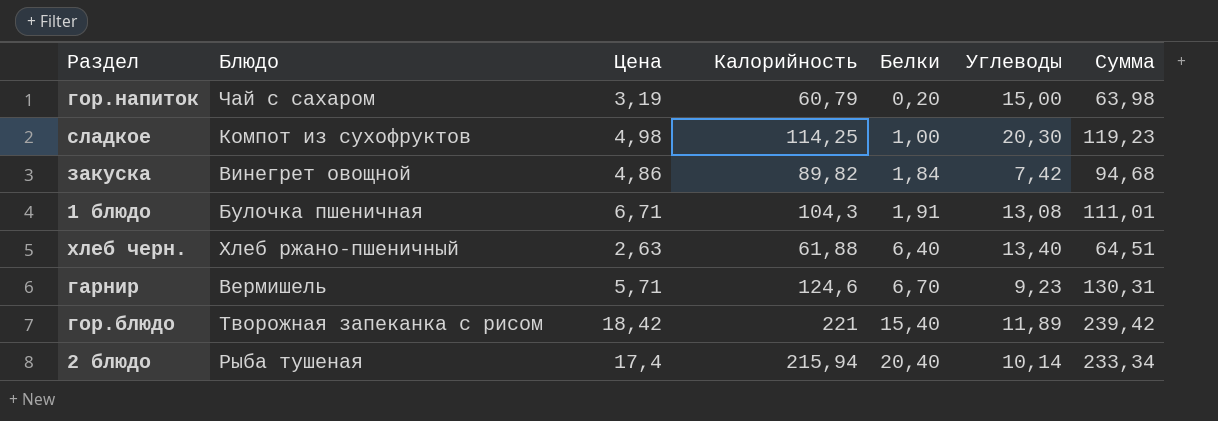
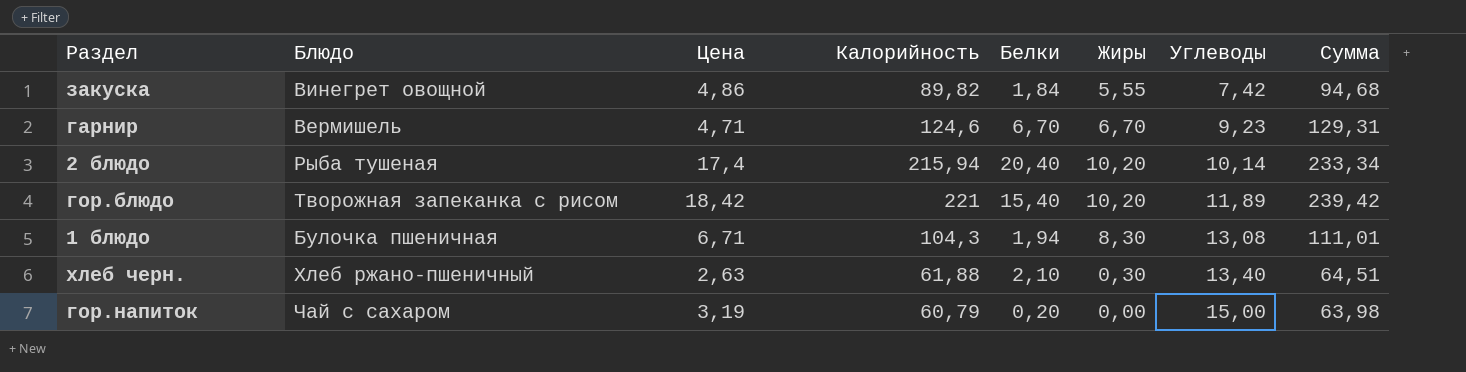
row order: Белки ascending -> Углеводы ascending
column Жиры | position: none -> 6
row сладкое: Компот из сухофруктов | 4,98 | 114,25 | 1,00 | 20,30 | 119,23 -> none
гарнир | Цена: 5,71 -> 4,71
гарнир | Сумма: 130,31 -> 129,31
1 блюдо | Белки: 1,91 -> 1,94
хлеб черн. | Белки: 6,40 -> 2,10

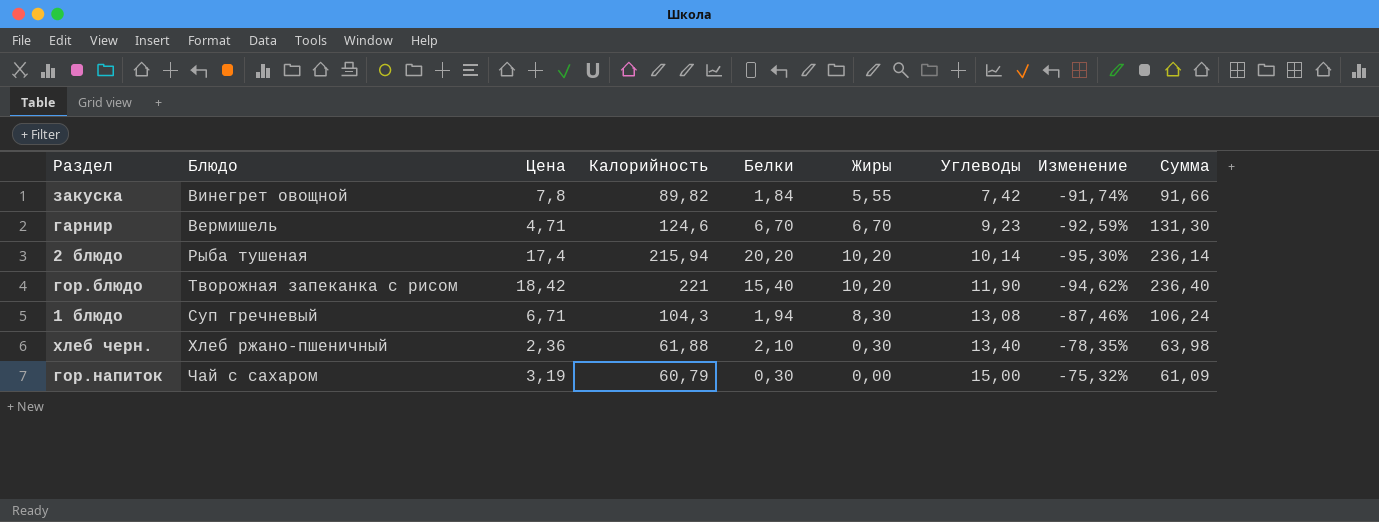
column Изменение | formula: none -> ([Углеводы] - [Калорийность]) / [Калорийность]
column Сумма | formula: [Цена] + [Калорийность] -> [Калорийность] + [Белки]
закуска | Цена: 4,86 -> 7,8
2 блюдо | Белки: 20,40 -> 20,20
гор.блюдо | Углеводы: 11,89 -> 11,90
1 блюдо | Блюдо: Булочка пшеничная -> Суп гречневый
хлеб черн. | Цена: 2,63 -> 2,36
гор.напиток | Белки: 0,20 -> 0,30

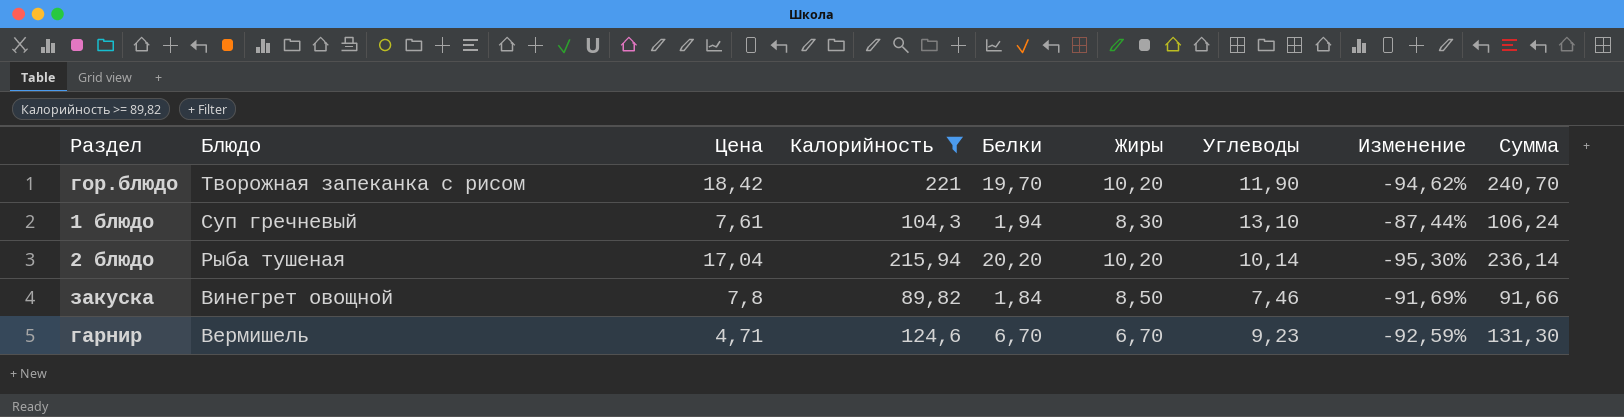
filter: none -> Калорийность >= 89,82
row order: Углеводы ascending -> Блюдо descending
гор.блюдо | Белки: 15,40 -> 19,70
гор.блюдо | Сумма: 236,40 -> 240,70
1 блюдо | Цена: 6,71 -> 7,61
1 блюдо | Углеводы: 13,08 -> 13,10
1 блюдо | Изменение: -87,46% -> -87,44%
2 блюдо | Цена: 17,4 -> 17,04
закуска | Жиры: 5,55 -> 8,50
закуска | Углеводы: 7,42 -> 7,46
закуска | Изменение: -91,74% -> -91,69%

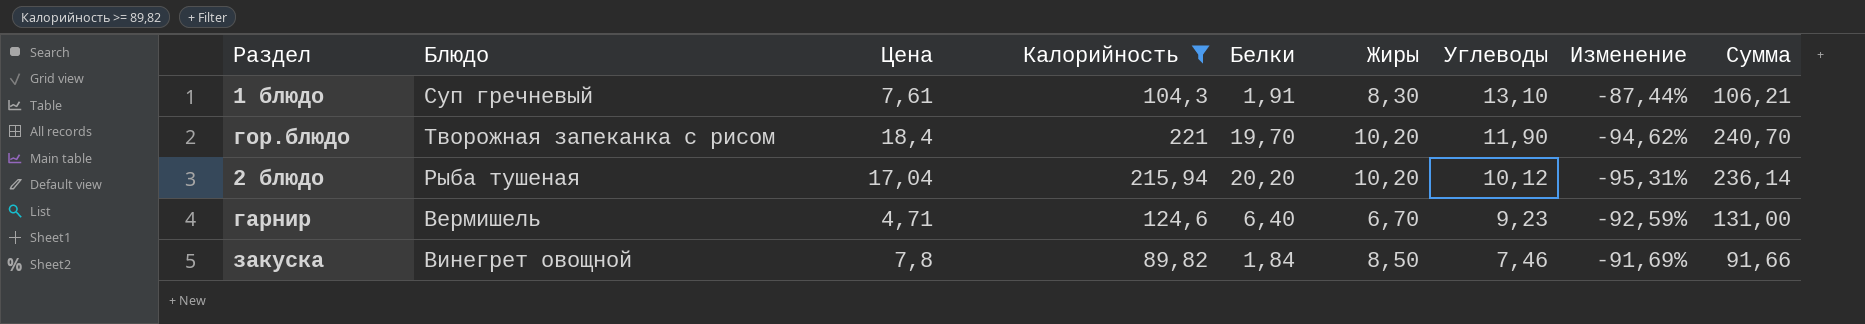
row order: Блюдо descending -> Углеводы descending
1 блюдо | Белки: 1,94 -> 1,91
1 блюдо | Сумма: 106,24 -> 106,21
гор.блюдо | Цена: 18,42 -> 18,4
2 блюдо | Углеводы: 10,14 -> 10,12
2 блюдо | Изменение: -95,30% -> -95,31%
гарнир | Белки: 6,70 -> 6,40
гарнир | Сумма: 131,30 -> 131,00

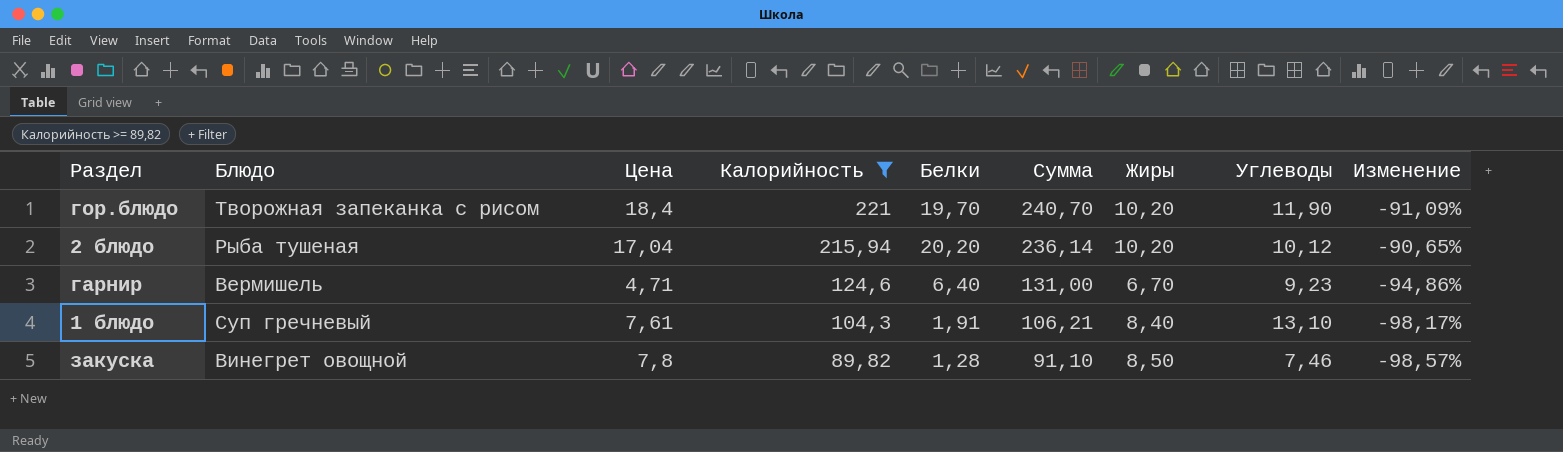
row order: Углеводы descending -> Калорийность descending
column Сумма | position: 9 -> 6
column Изменение | formula: ([Углеводы] - [Калорийность]) / [Калорийность] -> ([Белки] - [Калорийность]) / [Калорийность]
1 блюдо | Жиры: 8,30 -> 8,40
закуска | Белки: 1,84 -> 1,28
закуска | Сумма: 91,66 -> 91,10

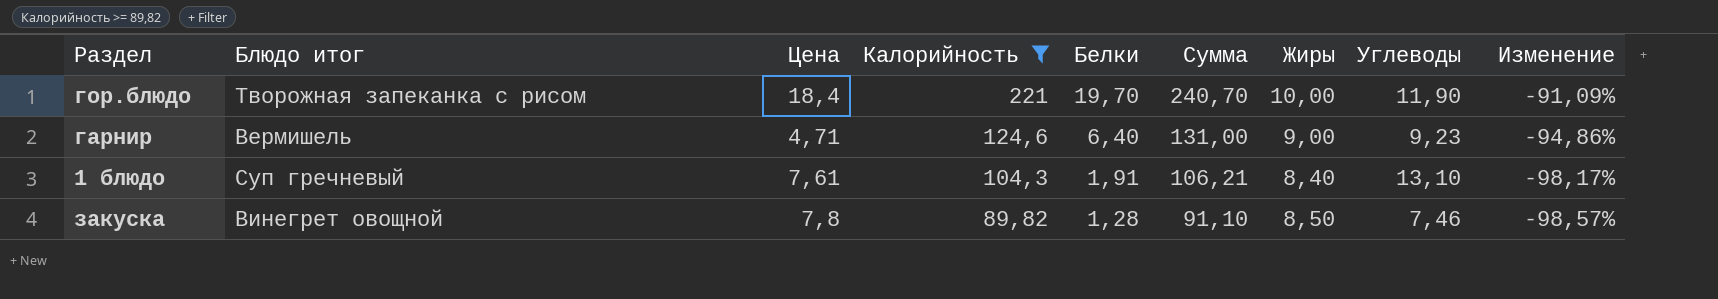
column name: Блюдо -> Блюдо итог
row 2 блюдо: Рыба тушеная | 17,04 | 215,94 | 20,20 | 236,14 | 10,20 | 10,12 | -90,65% -> none
гор.блюдо | Жиры: 10,20 -> 10,00
гарнир | Жиры: 6,70 -> 9,00

